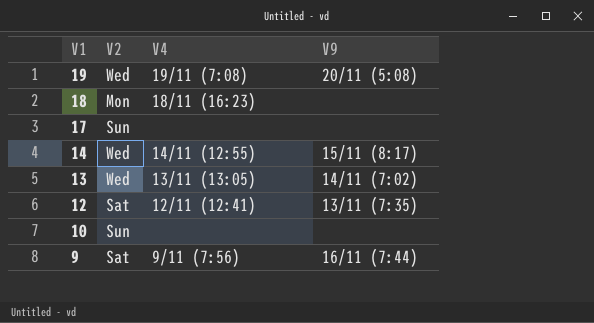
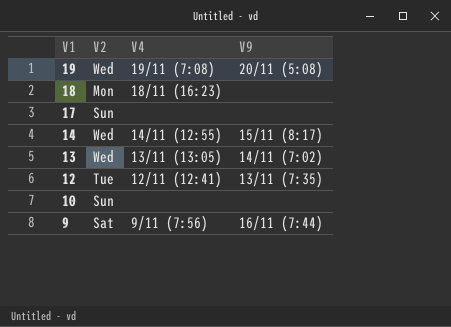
12 | V2: Sat -> Tue

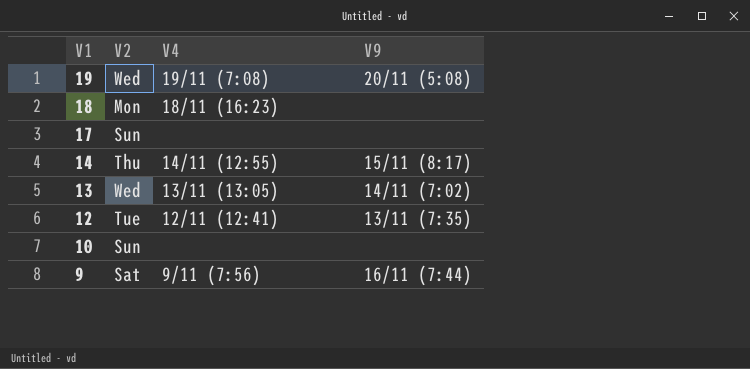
14 | V2: Wed -> Thu

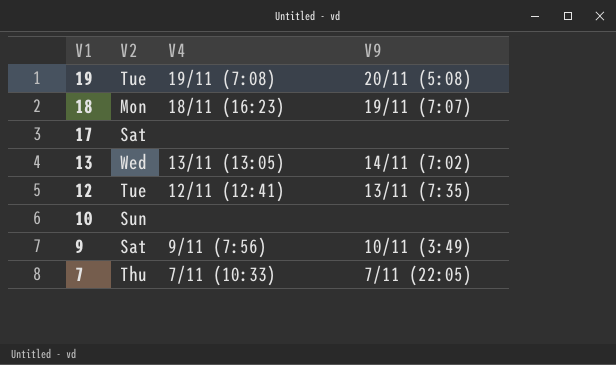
row 14: Thu | 14/11 (12:55) | 15/11 (8:17) -> none
19 | V2: Wed -> Tue
18 | V9: none -> 19/11 (7:07)
17 | V2: Sun -> Sat
9 | V9: 16/11 (7:44) -> 10/11 (3:49)
row 7: none -> Thu | 7/11 (10:33) | 7/11 (22:05)

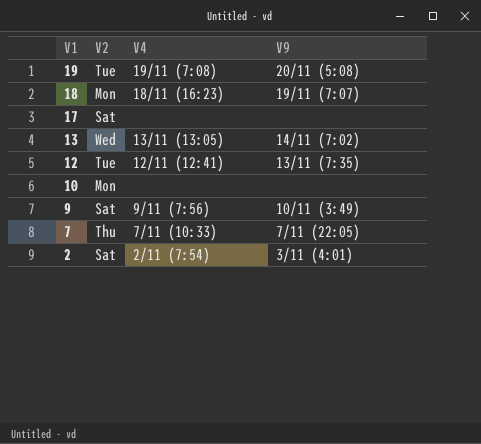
10 | V2: Sun -> Mon
row 2: none -> Sat | 2/11 (7:54) | 3/11 (4:01)

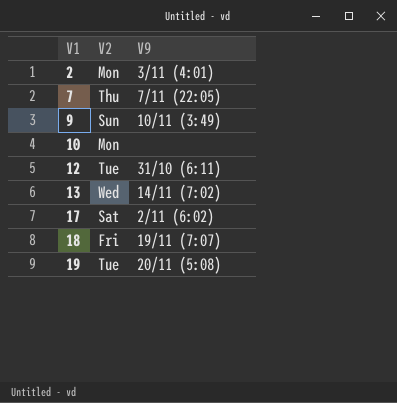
row order: V1 descending -> V1 ascending
column V4 | position: 3 -> none
2 | V2: Sat -> Mon
9 | V2: Sat -> Sun
12 | V9: 13/11 (7:35) -> 31/10 (6:11)
17 | V9: none -> 2/11 (6:02)
18 | V2: Mon -> Fri

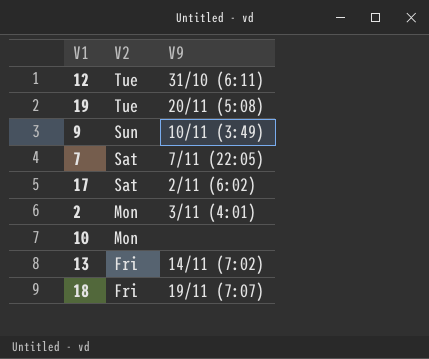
row order: V1 ascending -> V2 descending
7 | V2: Thu -> Sat
13 | V2: Wed -> Fri

